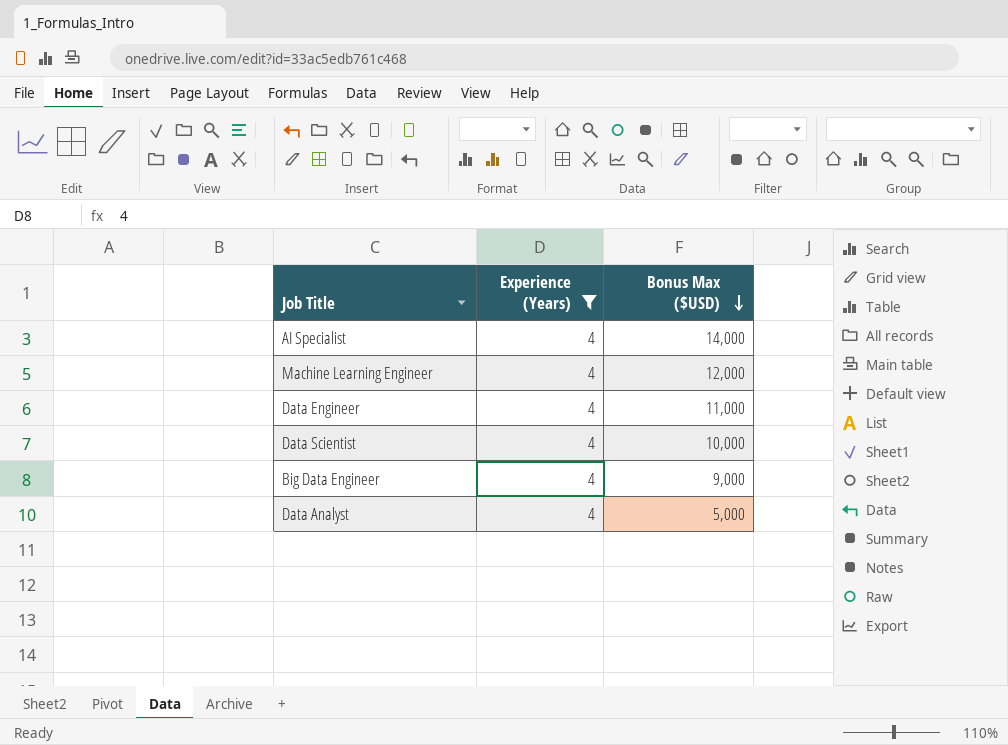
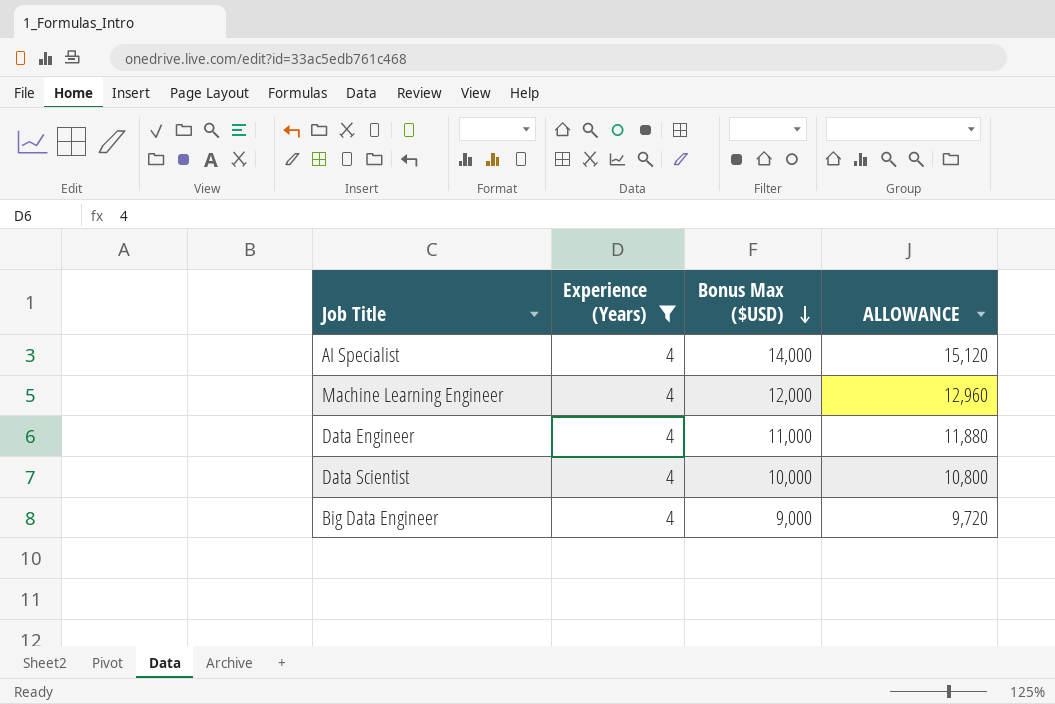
column ALLOWANCE | formula: none -> [Bonus Max ($USD)] * 1.08
row Data Analyst: 4 | 5,000 -> none

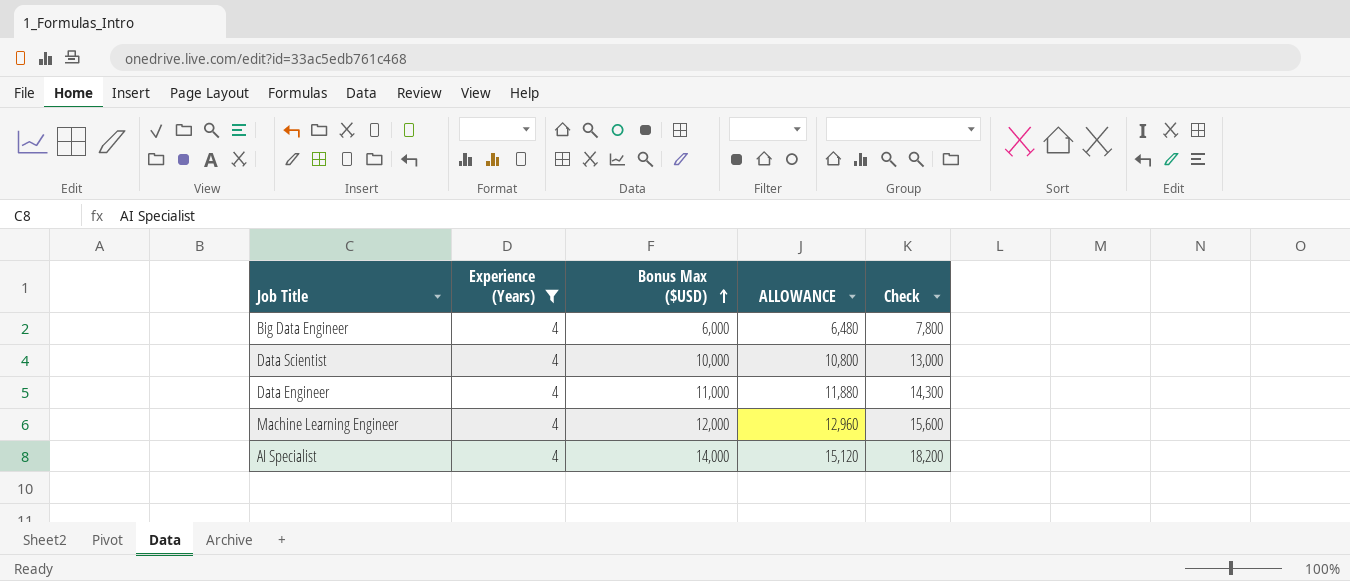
row order: Bonus Max ($USD) descending -> Bonus Max ($USD) ascending
column Check | formula: none -> [Bonus Max ($USD)] * 1.3
Big Data Engineer | Bonus Max ($USD): 9,000 -> 6,000
Big Data Engineer | ALLOWANCE: 9,720 -> 6,480

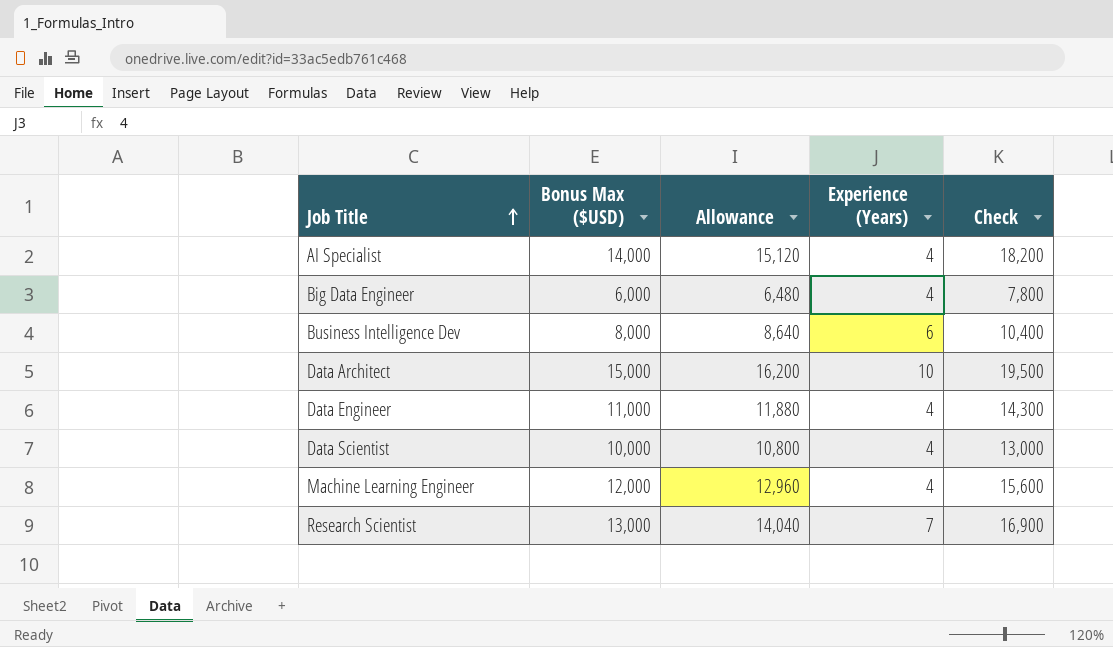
filter: Experience (Years) = 4 -> none
row order: Bonus Max ($USD) ascending -> Job Title ascending
column name: ALLOWANCE -> Allowance
column Experience (Years) | position: 2 -> 4

